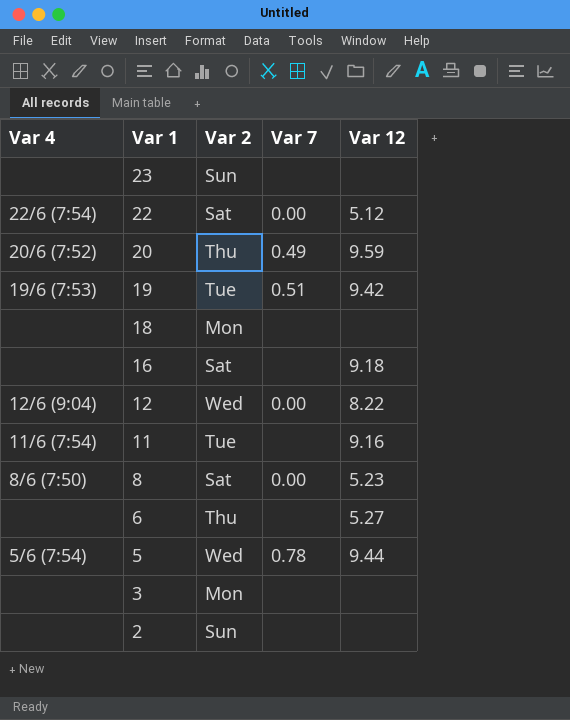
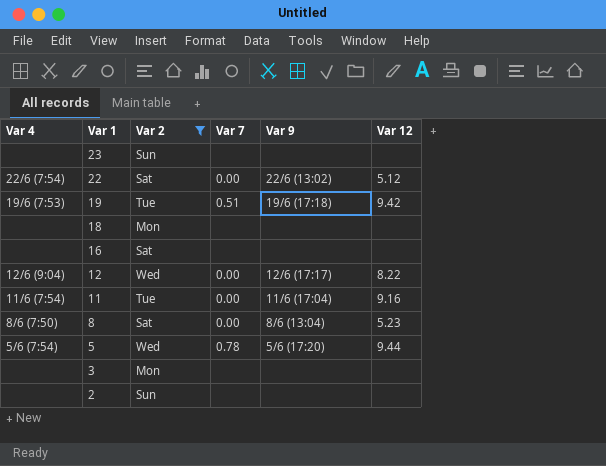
filter: none -> Var 2 != Thu
column Var 9 | position: none -> 5
16 | Var 12: 9.18 -> none
11 | Var 7: none -> 0.00

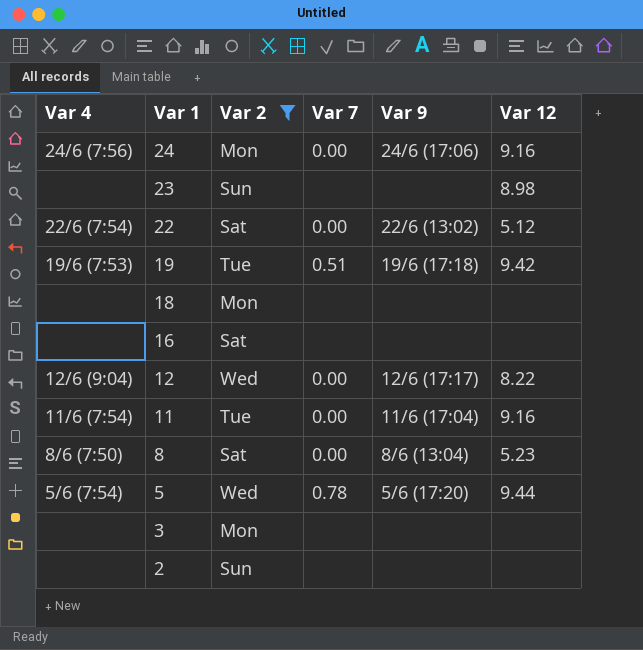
row 24: none -> 24/6 (7:56) | Mon | 0.00 | 24/6 (17:06) | 9.16
23 | Var 12: none -> 8.98

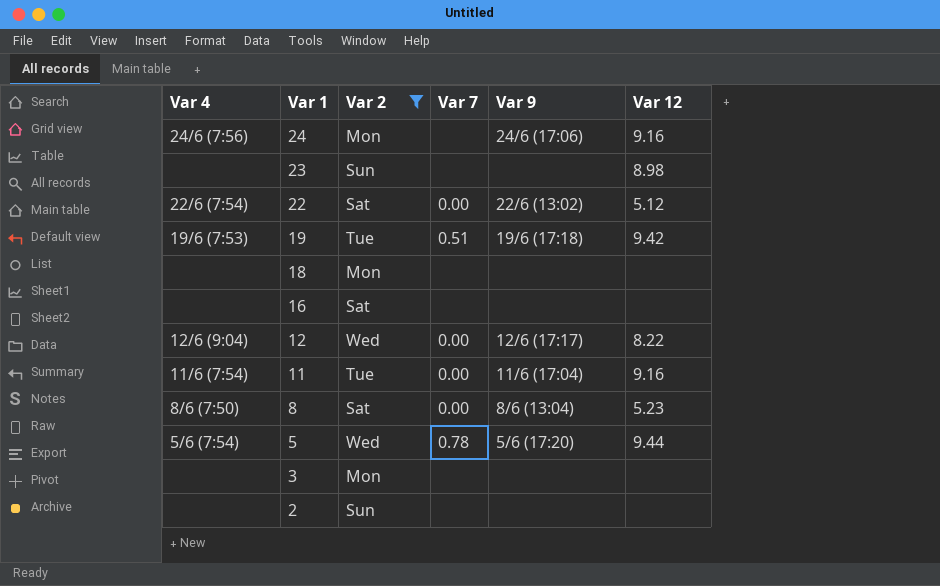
24 | Var 7: 0.00 -> none

